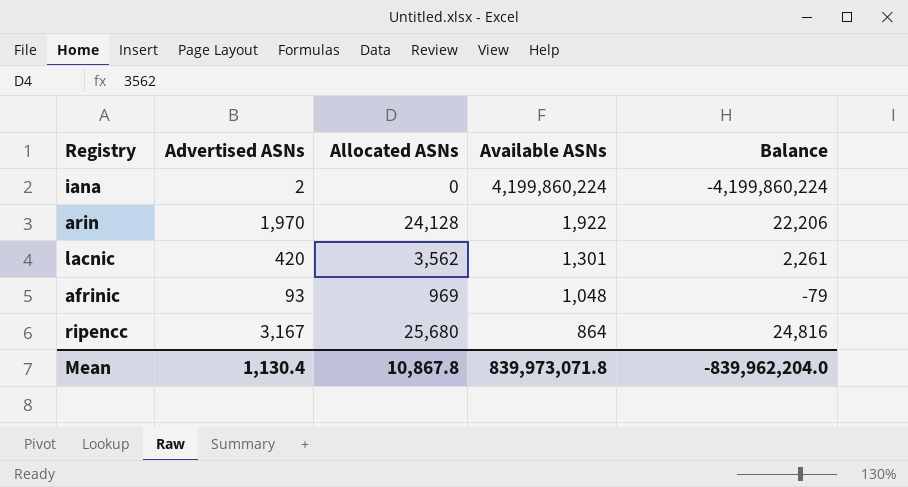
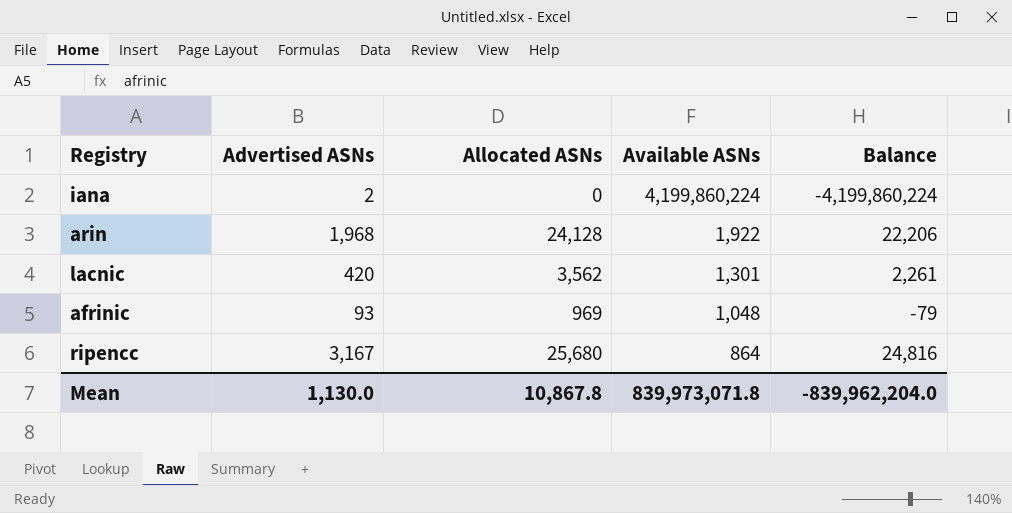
arin | Advertised ASNs: 1,970 -> 1,968
Mean | Advertised ASNs: 1,130.4 -> 1,130.0

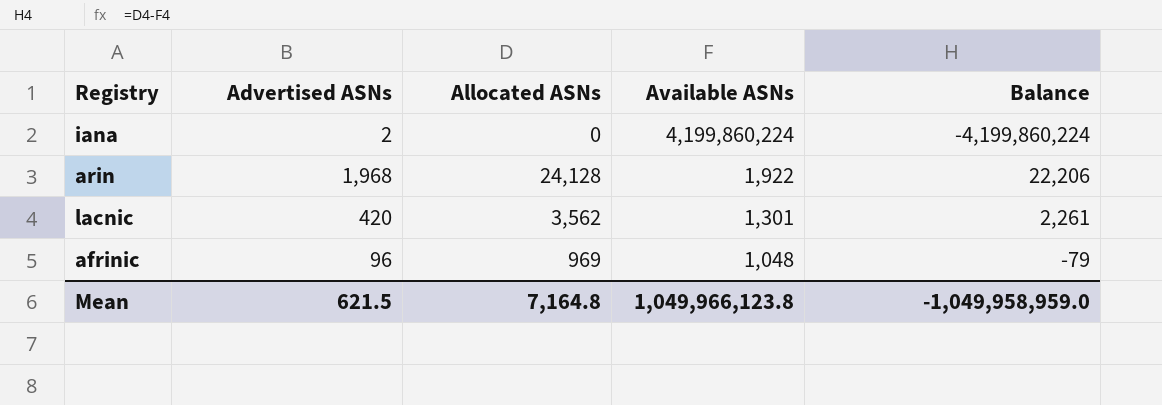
row ripencc: 3,167 | 25,680 | 864 | 24,816 -> none
afrinic | Advertised ASNs: 93 -> 96
Mean | Advertised ASNs: 1,130.0 -> 621.5
Mean | Allocated ASNs: 10,867.8 -> 7,164.8
Mean | Available ASNs: 839,973,071.8 -> 1,049,966,123.8
Mean | Balance: -839,962,204.0 -> -1,049,958,959.0

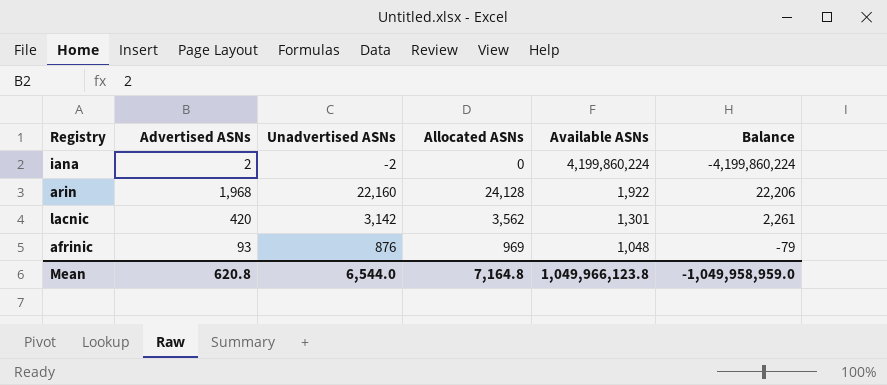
column Unadvertised ASNs | formula: none -> [Allocated ASNs] - [Advertised ASNs]
afrinic | Advertised ASNs: 96 -> 93
Mean | Advertised ASNs: 621.5 -> 620.8

